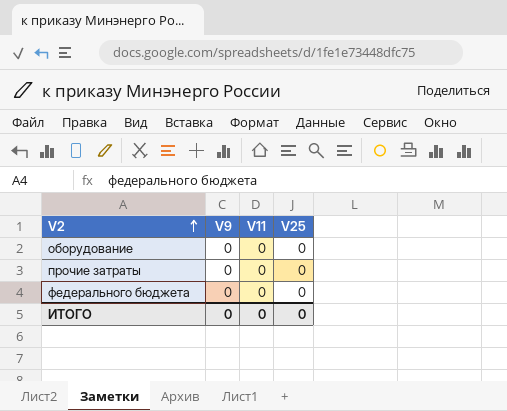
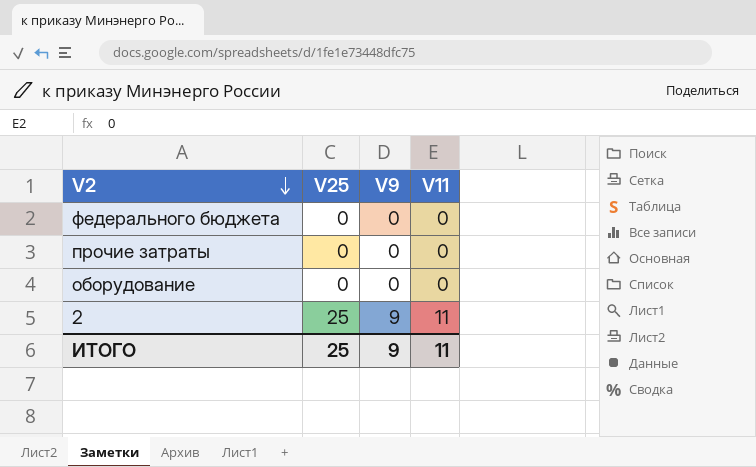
row order: V2 ascending -> V2 descending
column V25 | position: 4 -> 2
row 2: none -> 25 | 9 | 11
ИТОГО | V25: 0 -> 25
ИТОГО | V9: 0 -> 9
ИТОГО | V11: 0 -> 11

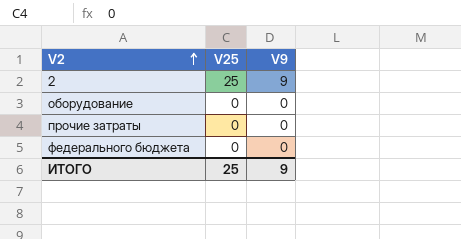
row order: V2 descending -> V2 ascending
column V11 | position: 4 -> none

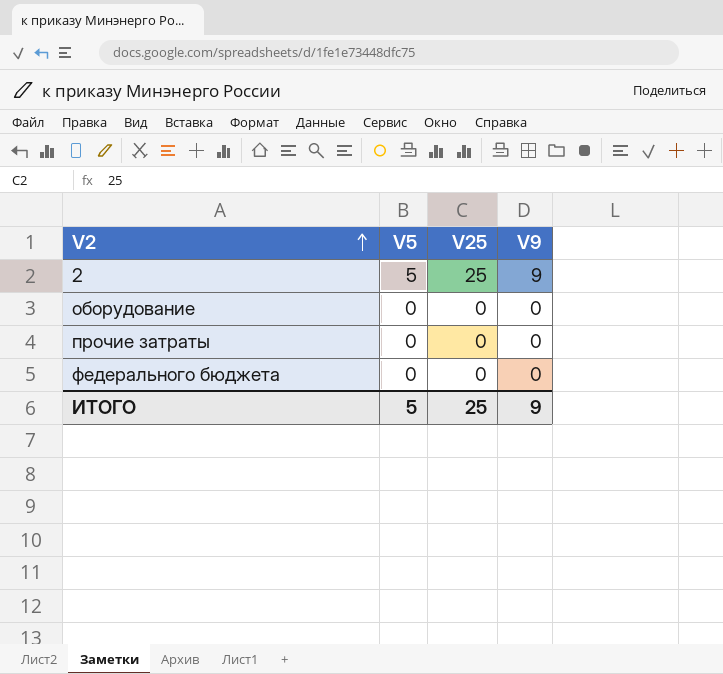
column V5 | position: none -> 2

